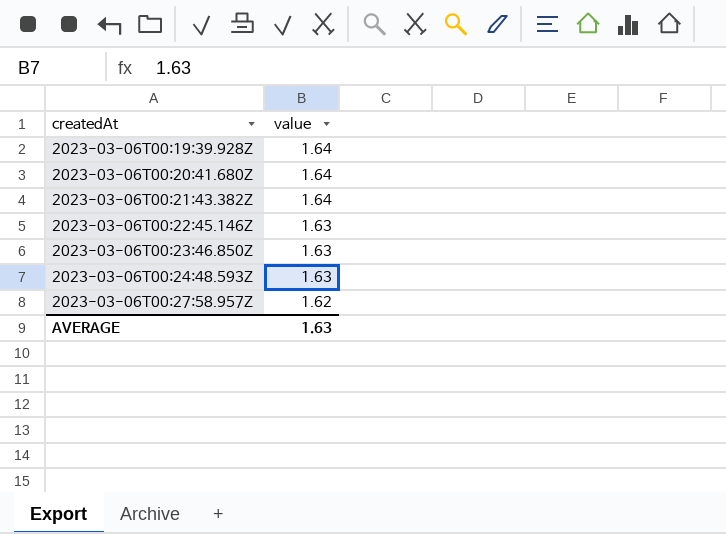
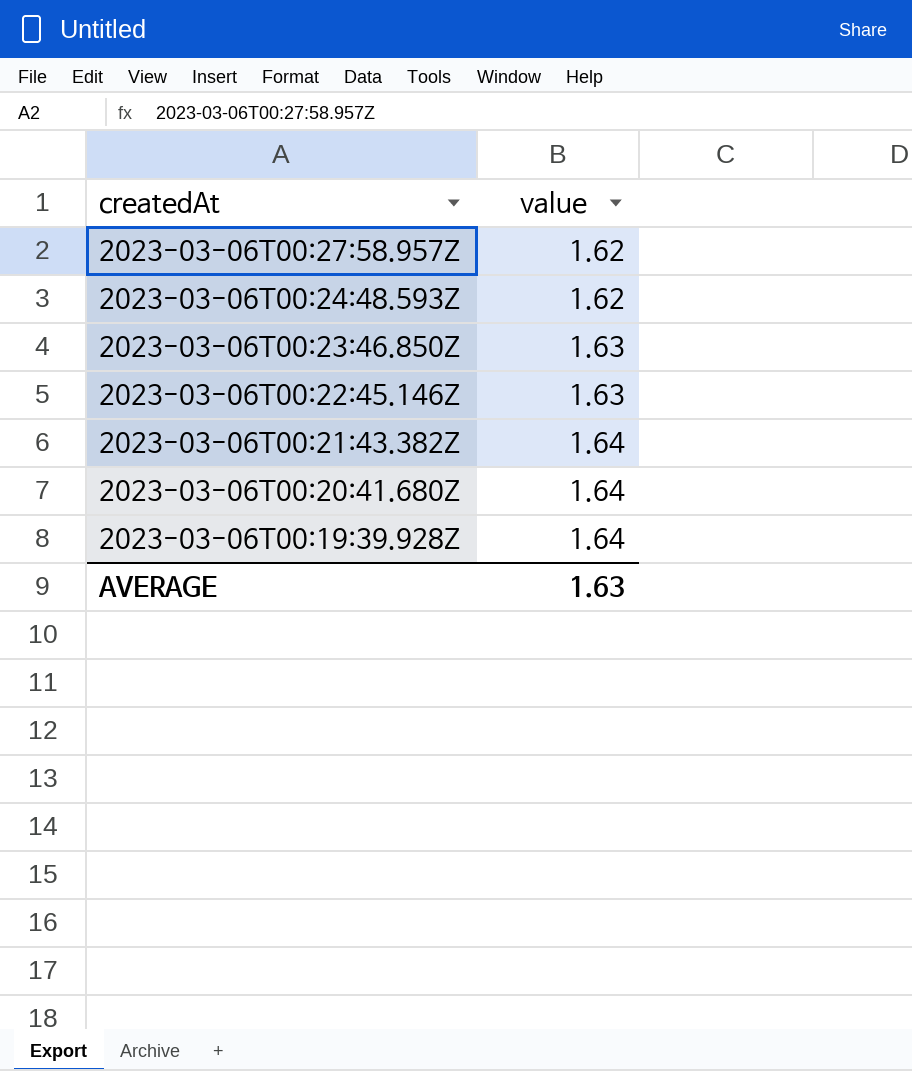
row order: createdAt ascending -> createdAt descending
2023-03-06T00:24:48.593Z | value: 1.63 -> 1.62

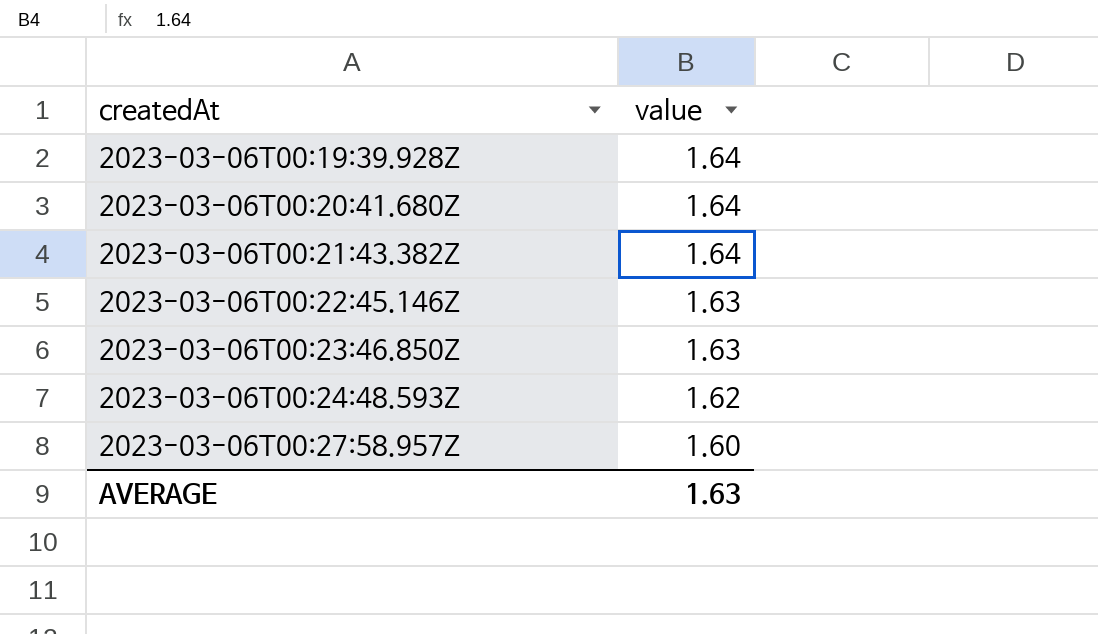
row order: createdAt descending -> createdAt ascending
2023-03-06T00:27:58.957Z | value: 1.62 -> 1.60

